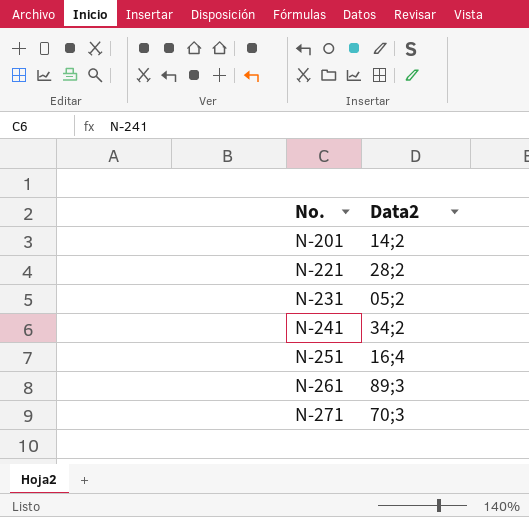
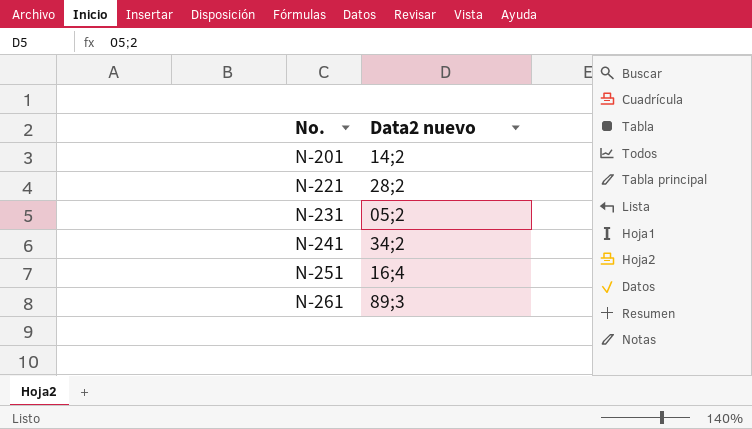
column name: Data2 -> Data2 nuevo
row N-271: 70;3 -> none

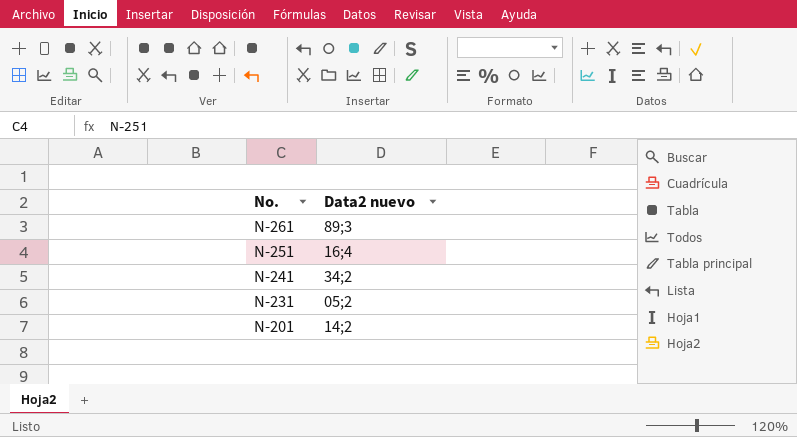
row order: No. ascending -> No. descending
row N-221: 28;2 -> none

